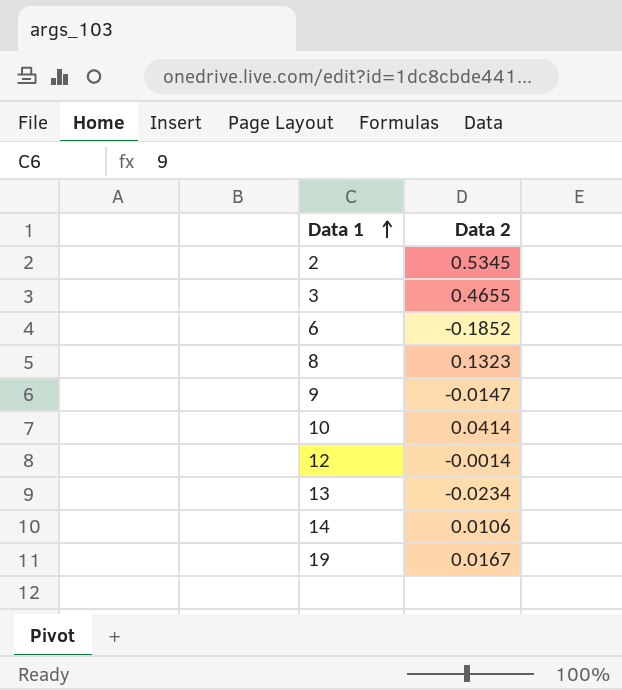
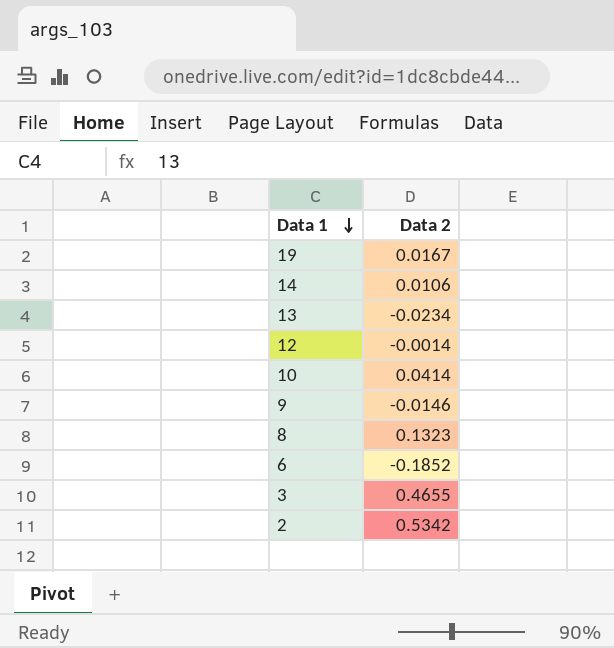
row order: Data 1 ascending -> Data 1 descending
9 | Data 2: -0.0147 -> -0.0146
2 | Data 2: 0.5345 -> 0.5342

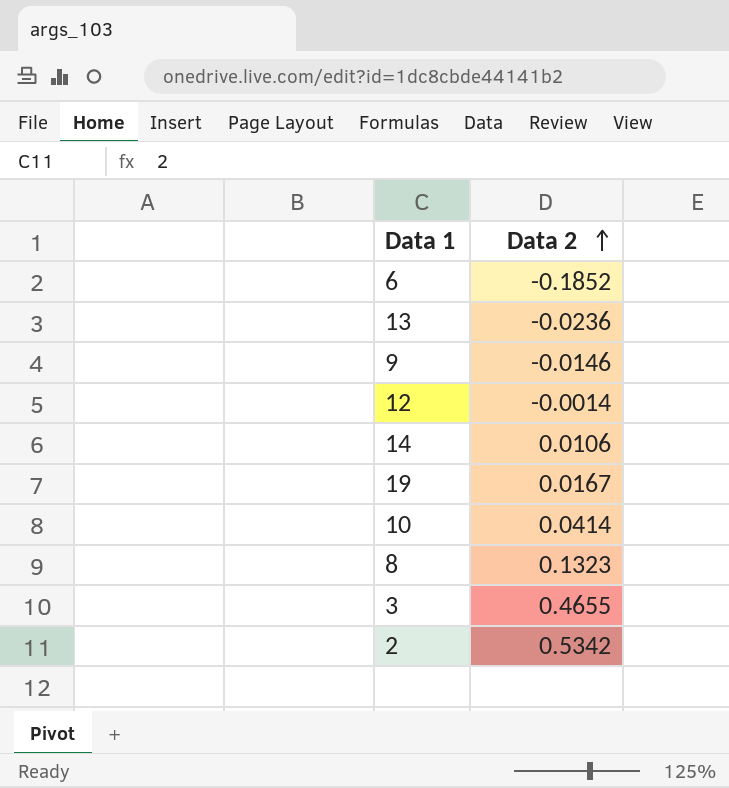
row order: Data 1 descending -> Data 2 ascending
13 | Data 2: -0.0234 -> -0.0236

